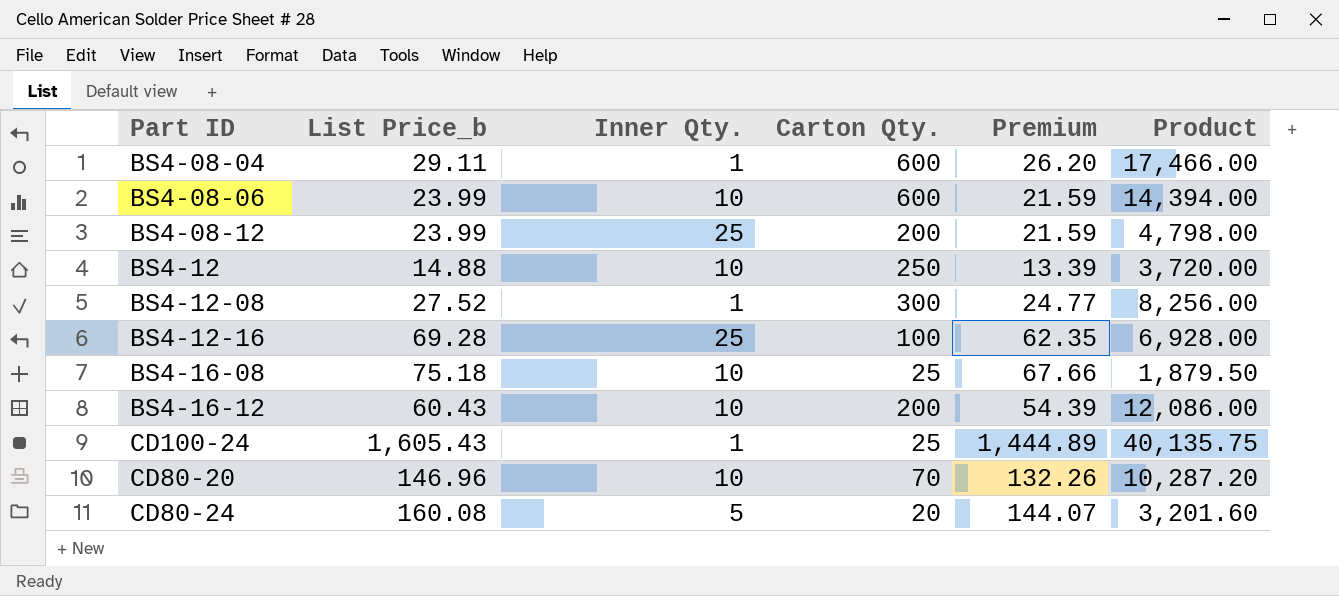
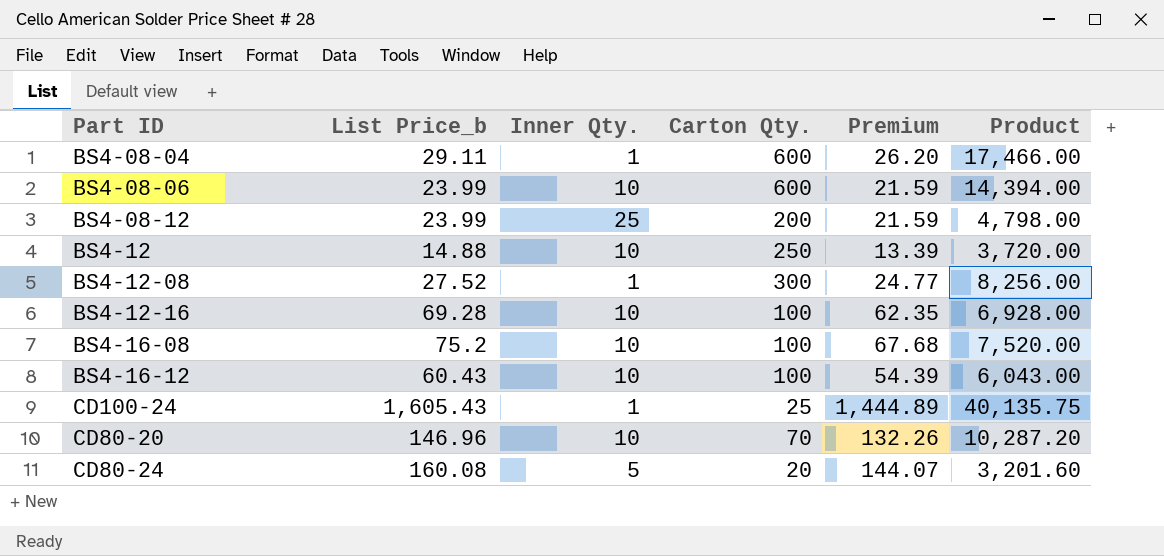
BS4-12-16 | Inner Qty.: 25 -> 10
BS4-16-08 | List Price_b: 75.18 -> 75.2
BS4-16-08 | Carton Qty.: 25 -> 100
BS4-16-08 | Premium: 67.66 -> 67.68
BS4-16-08 | Product: 1,879.50 -> 7,520.00
BS4-16-12 | Carton Qty.: 200 -> 100
BS4-16-12 | Product: 12,086.00 -> 6,043.00

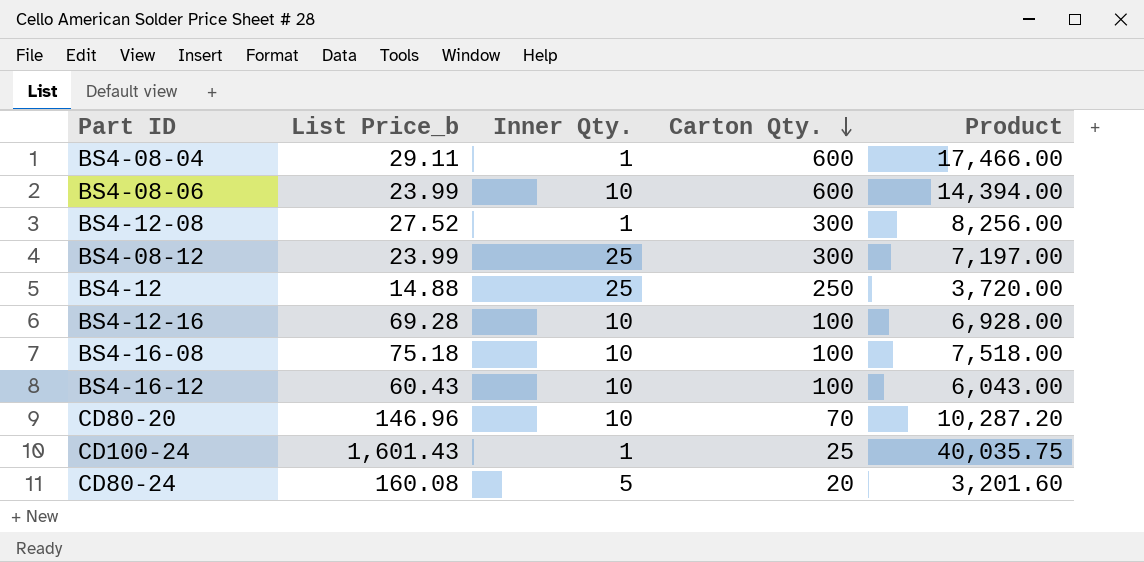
row order: none -> Carton Qty. descending
column Premium | formula: [List Price_b] * 0.9 -> none
BS4-08-12 | Carton Qty.: 200 -> 300
BS4-08-12 | Product: 4,798.00 -> 7,197.00
BS4-12 | Inner Qty.: 10 -> 25
BS4-16-08 | List Price_b: 75.2 -> 75.18
BS4-16-08 | Product: 7,520.00 -> 7,518.00
CD100-24 | List Price_b: 1,605.43 -> 1,601.43
CD100-24 | Product: 40,135.75 -> 40,035.75

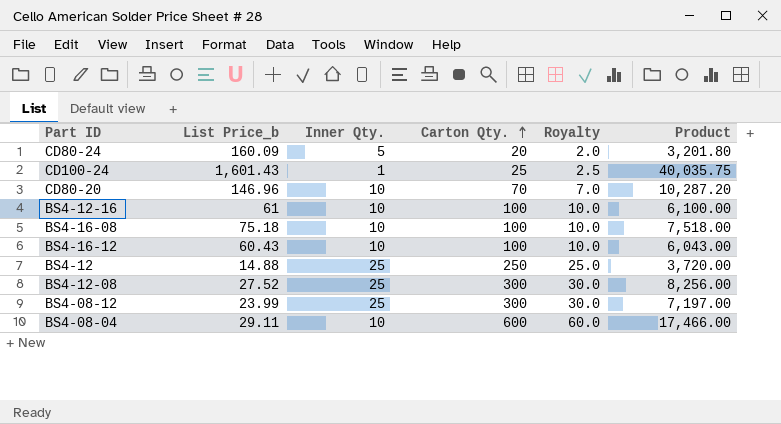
row order: Carton Qty. descending -> Carton Qty. ascending
column Royalty | formula: none -> [Carton Qty.] * 0.1
row BS4-08-06: 23.99 | 10 | 600 | 14,394.00 -> none
CD80-24 | List Price_b: 160.08 -> 160.09
CD80-24 | Product: 3,201.60 -> 3,201.80
BS4-12-16 | List Price_b: 69.28 -> 61
BS4-12-16 | Product: 6,928.00 -> 6,100.00
BS4-12-08 | Inner Qty.: 1 -> 25
BS4-08-04 | Inner Qty.: 1 -> 10

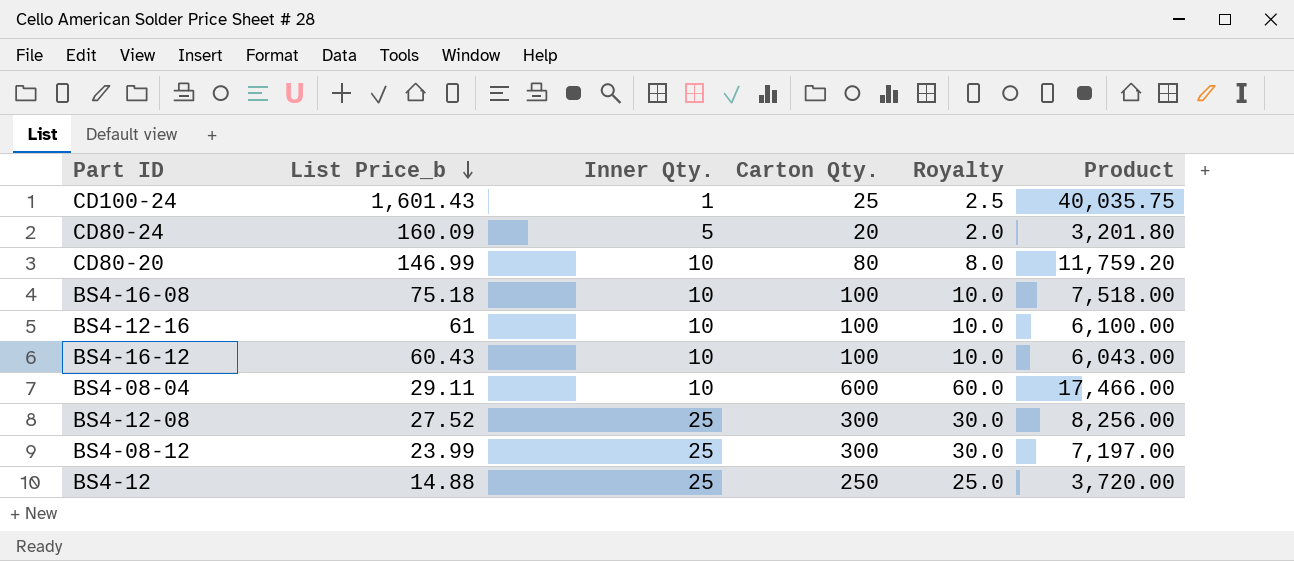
row order: Carton Qty. ascending -> List Price_b descending
CD80-20 | List Price_b: 146.96 -> 146.99
CD80-20 | Carton Qty.: 70 -> 80
CD80-20 | Royalty: 7.0 -> 8.0
CD80-20 | Product: 10,287.20 -> 11,759.20

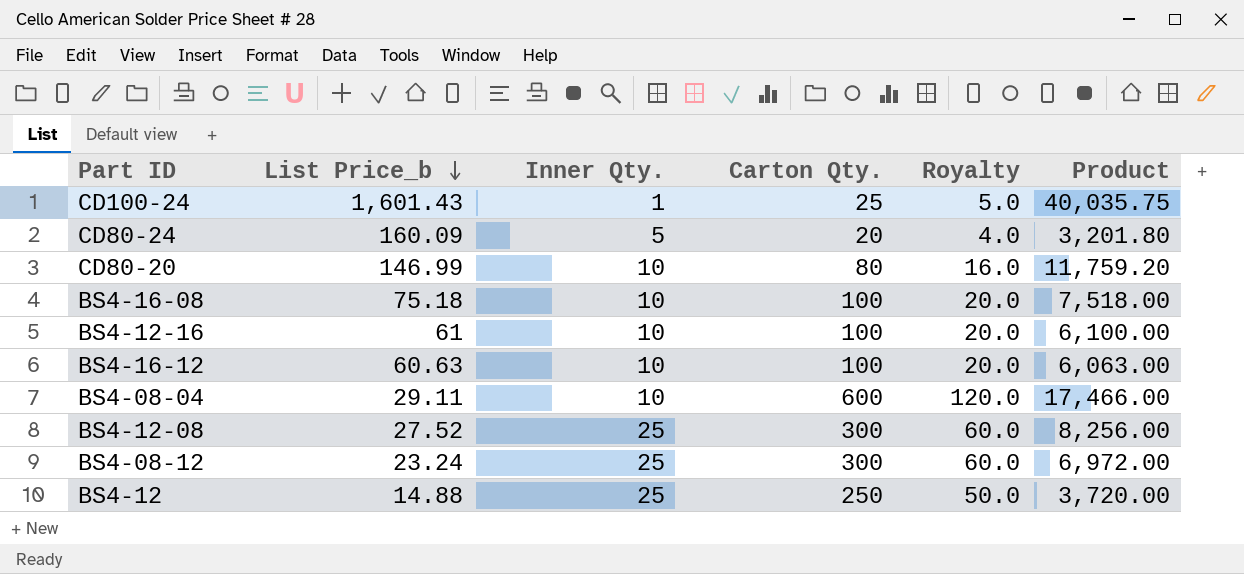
column Royalty | formula: [Carton Qty.] * 0.1 -> [Carton Qty.] * 0.2
BS4-16-12 | List Price_b: 60.43 -> 60.63
BS4-16-12 | Product: 6,043.00 -> 6,063.00
BS4-08-12 | List Price_b: 23.99 -> 23.24
BS4-08-12 | Product: 7,197.00 -> 6,972.00

